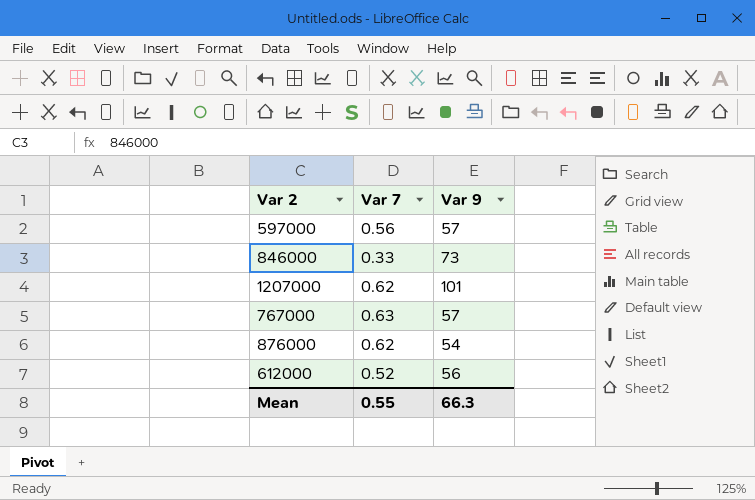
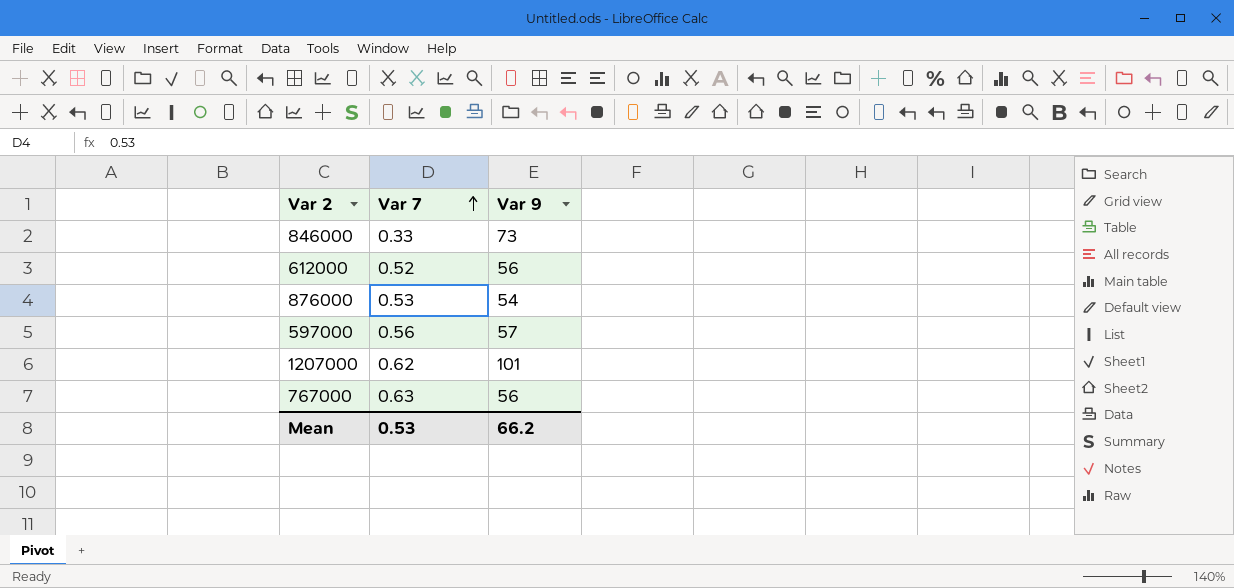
row order: none -> Var 7 ascending
876000 | Var 7: 0.62 -> 0.53
767000 | Var 9: 57 -> 56
Mean | Var 7: 0.55 -> 0.53
Mean | Var 9: 66.3 -> 66.2

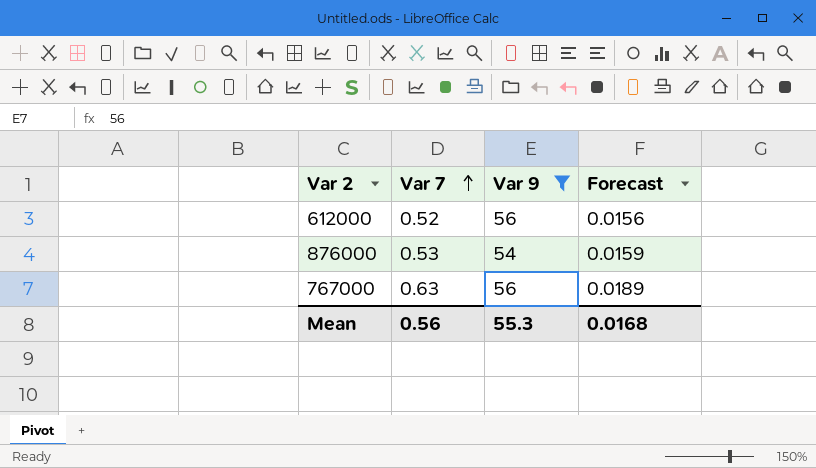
filter: none -> Var 9 <= 56
column Forecast | formula: none -> [Var 7] * 0.03
Mean | Var 7: 0.53 -> 0.56
Mean | Var 9: 66.2 -> 55.3

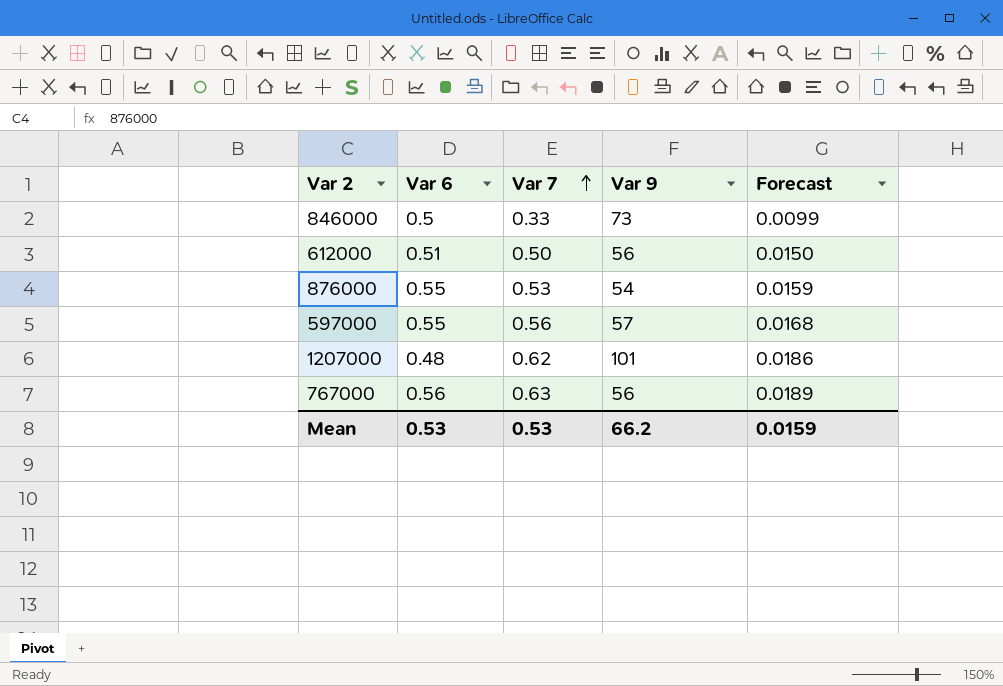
filter: Var 9 <= 56 -> none
column Var 6 | position: none -> 2
612000 | Var 7: 0.52 -> 0.50
612000 | Forecast: 0.0156 -> 0.0150
Mean | Var 7: 0.56 -> 0.53
Mean | Var 9: 55.3 -> 66.2
Mean | Forecast: 0.0168 -> 0.0159

